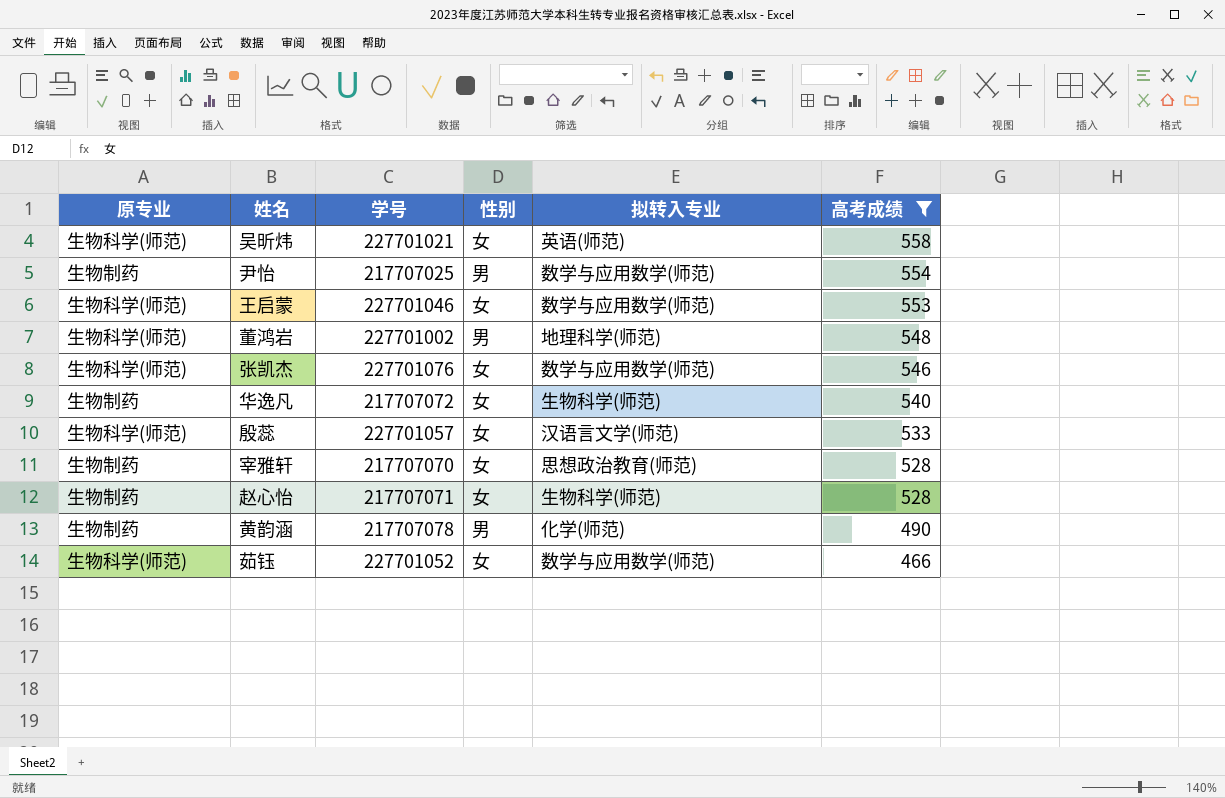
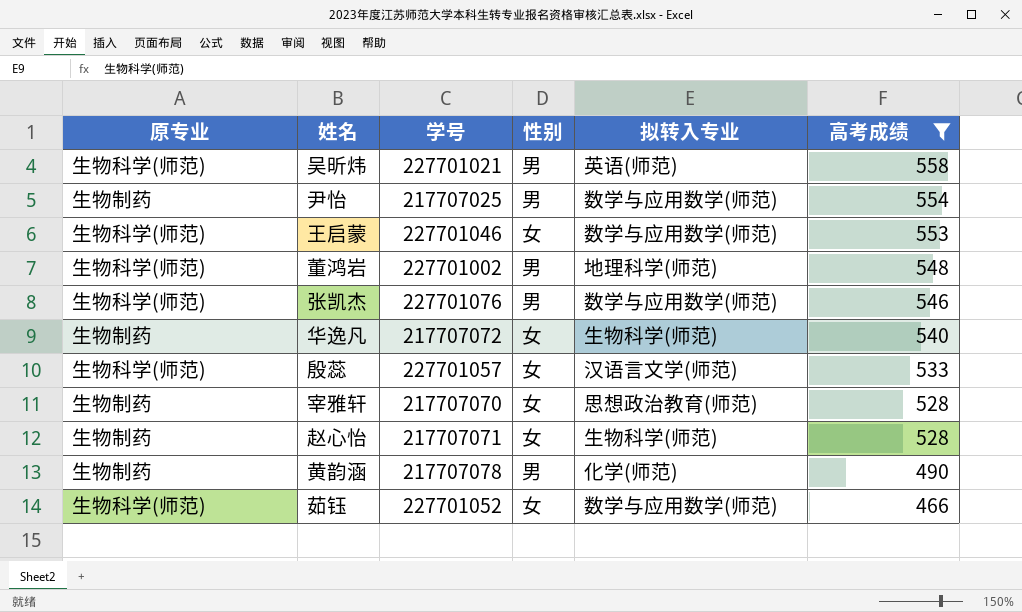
吴昕炜 | 性别: 女 -> 男
张凯杰 | 性别: 女 -> 男

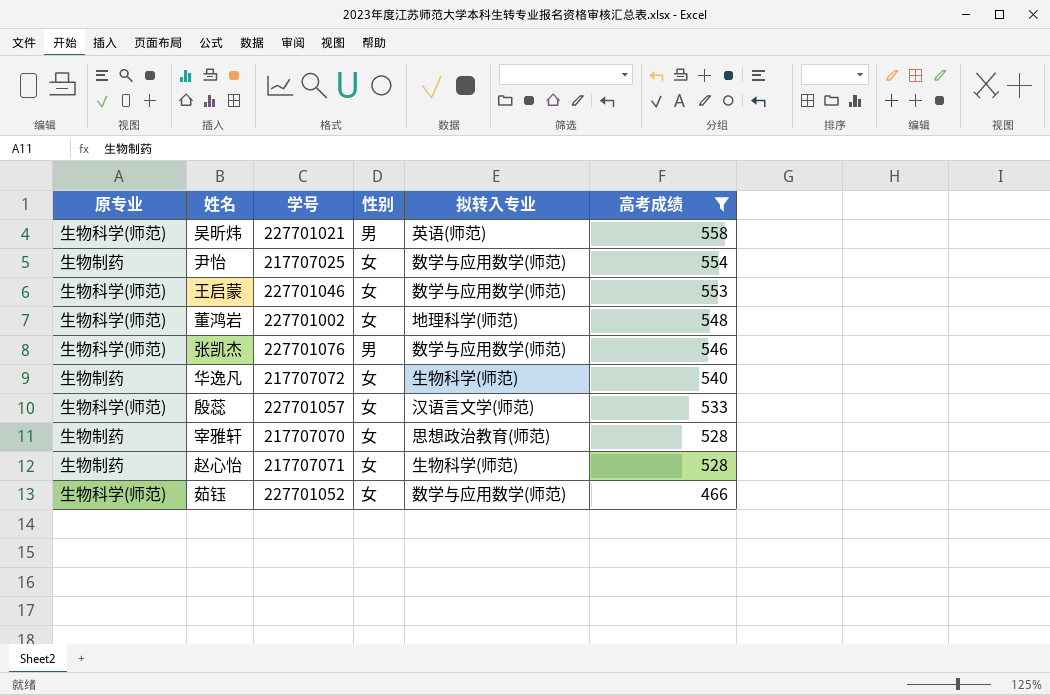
row 黄韵涵: 生物制药 | 217707078 | 男 | 化学(师范) | 490 -> none
尹怡 | 性别: 男 -> 女
董鸿岩 | 性别: 男 -> 女

